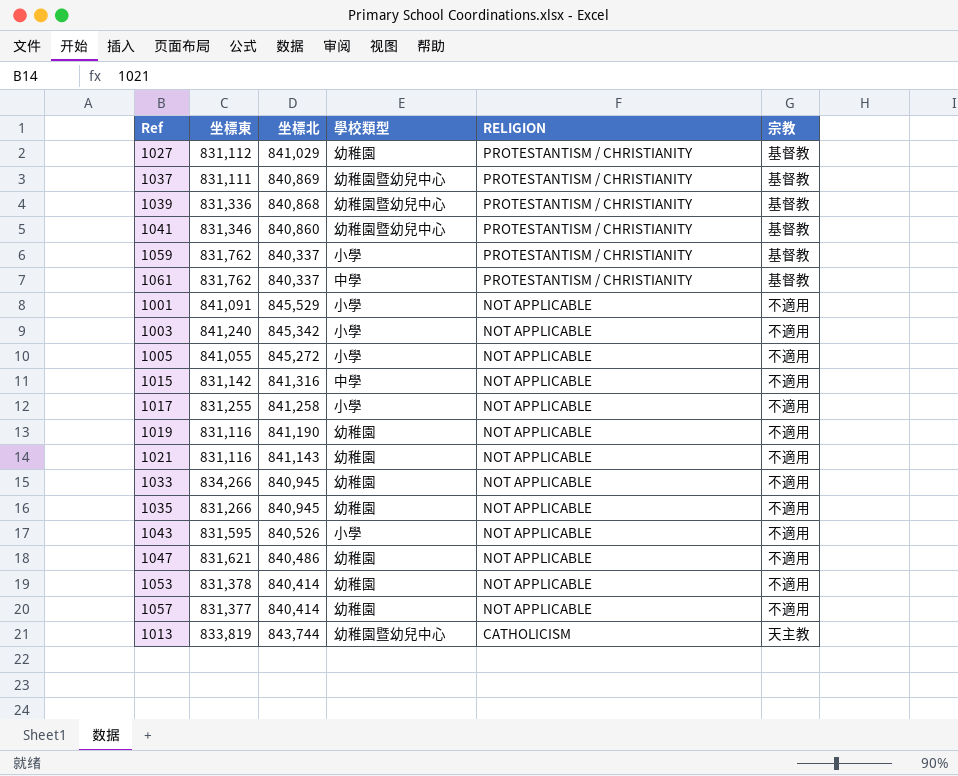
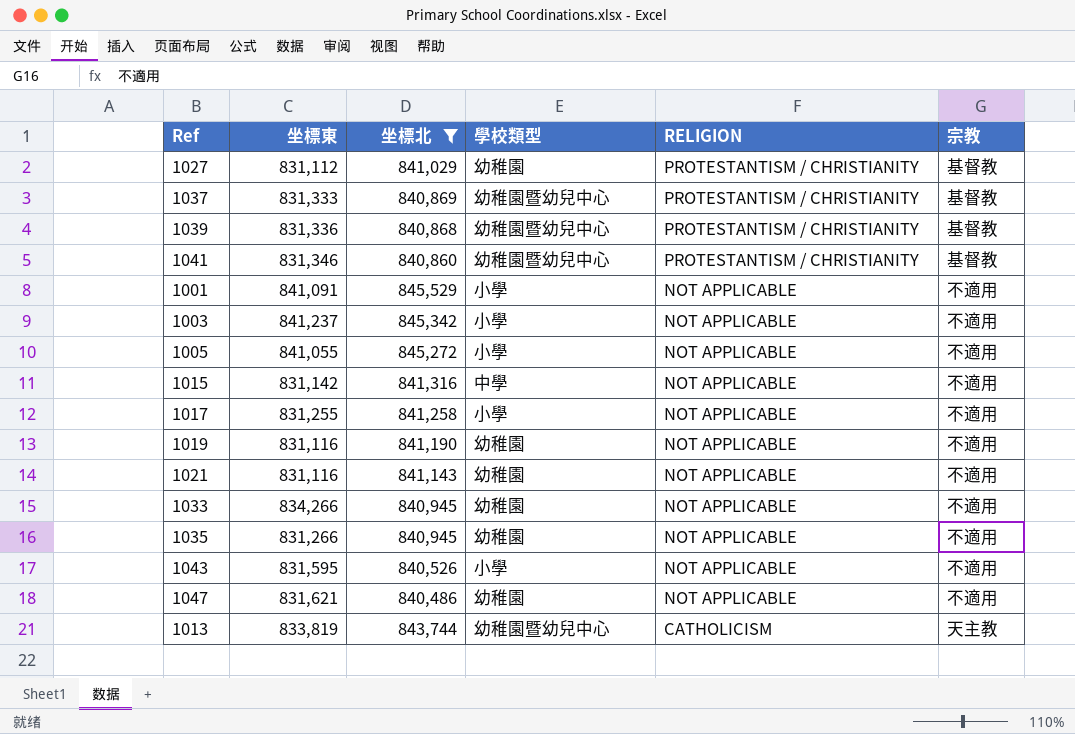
filter: none -> 坐標北 >= 840,486
1037 | 坐標東: 831,111 -> 831,333
1003 | 坐標東: 841,240 -> 841,237

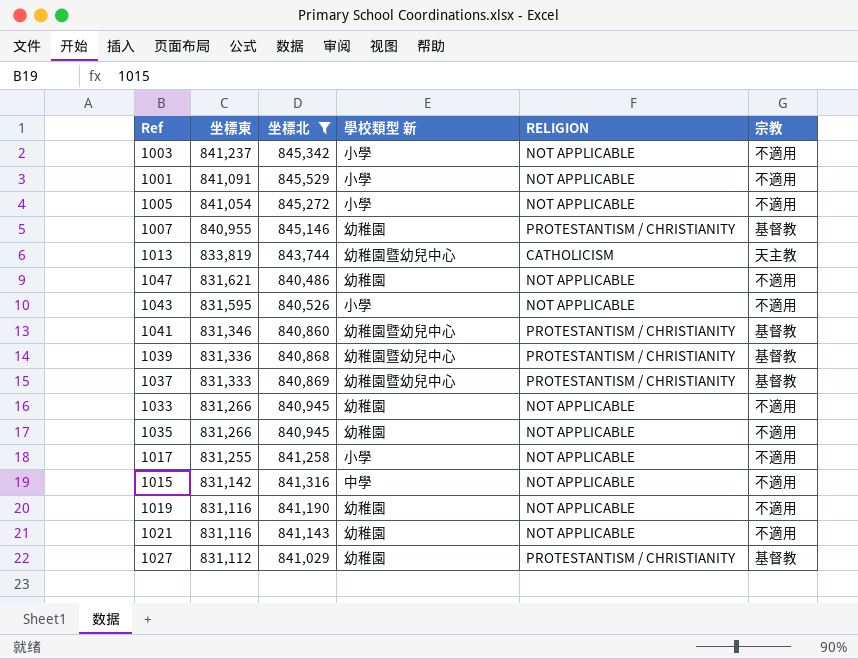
row order: RELIGION descending -> 坐標東 descending
column name: 學校類型 -> 學校類型 新
1005 | 坐標東: 841,055 -> 841,054
row 1007: none -> 840,955 | 845,146 | 幼稚園 | PROTESTANTISM / CHRISTIANITY | 基督教
1033 | 坐標東: 834,266 -> 831,266

